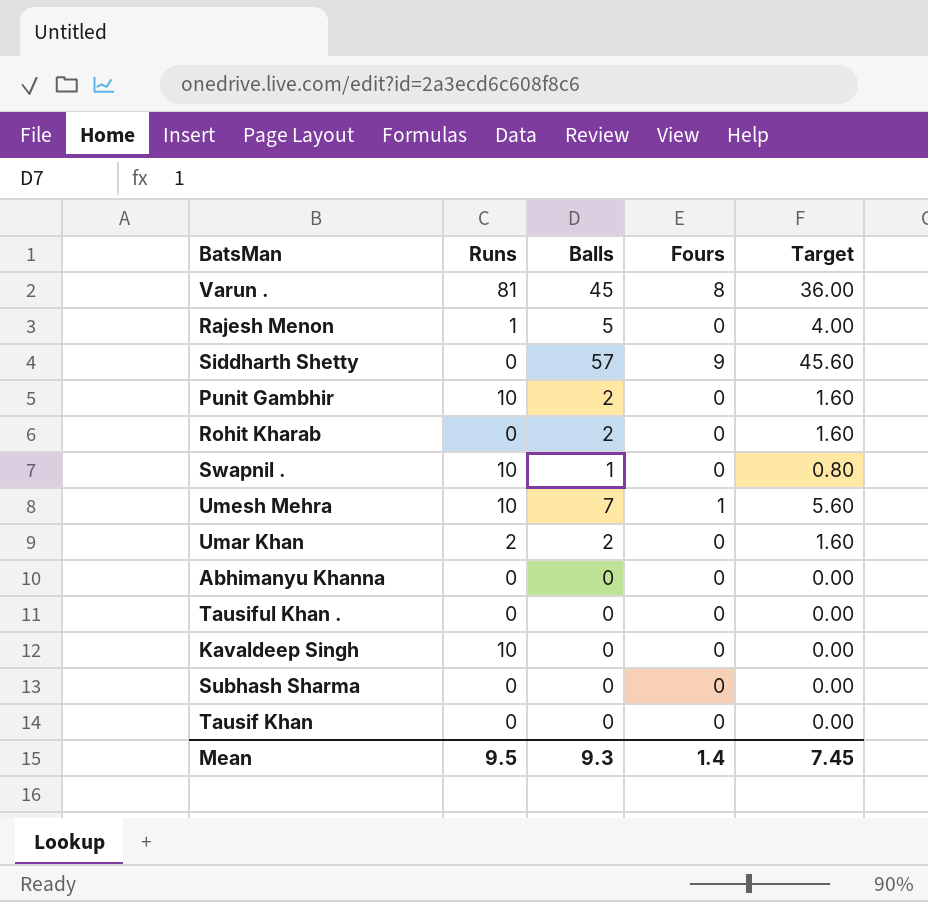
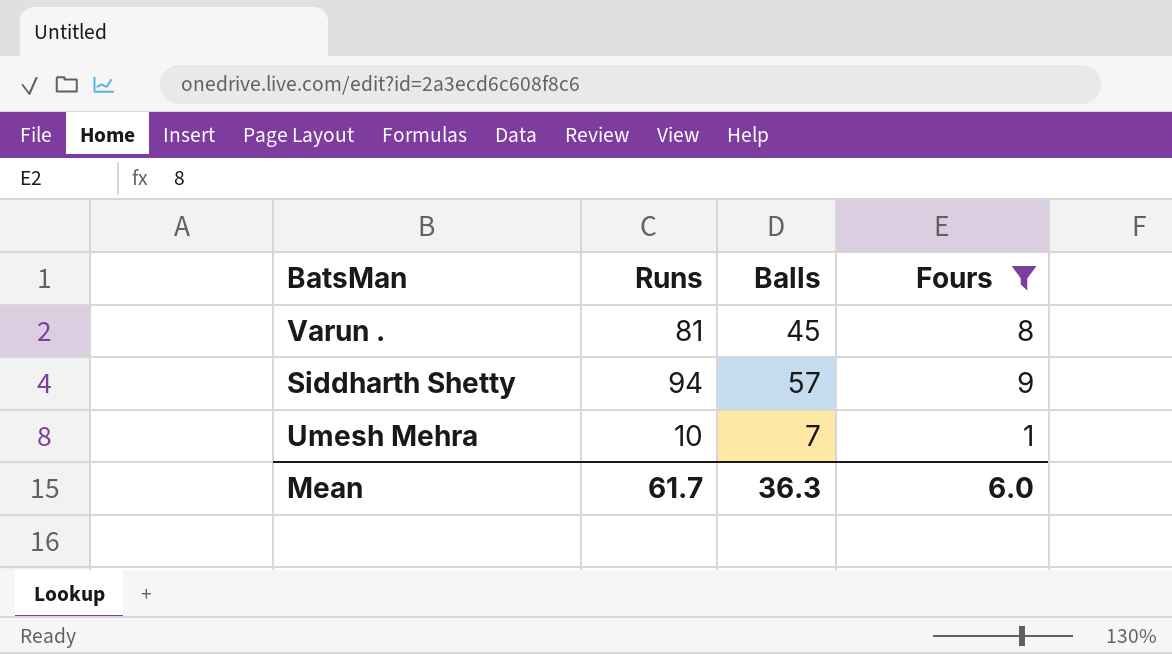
filter: none -> Fours != 0
column Target | formula: [Balls] * 0.8 -> none
Siddharth Shetty | Runs: 0 -> 94
Mean | Runs: 9.5 -> 61.7
Mean | Balls: 9.3 -> 36.3
Mean | Fours: 1.4 -> 6.0

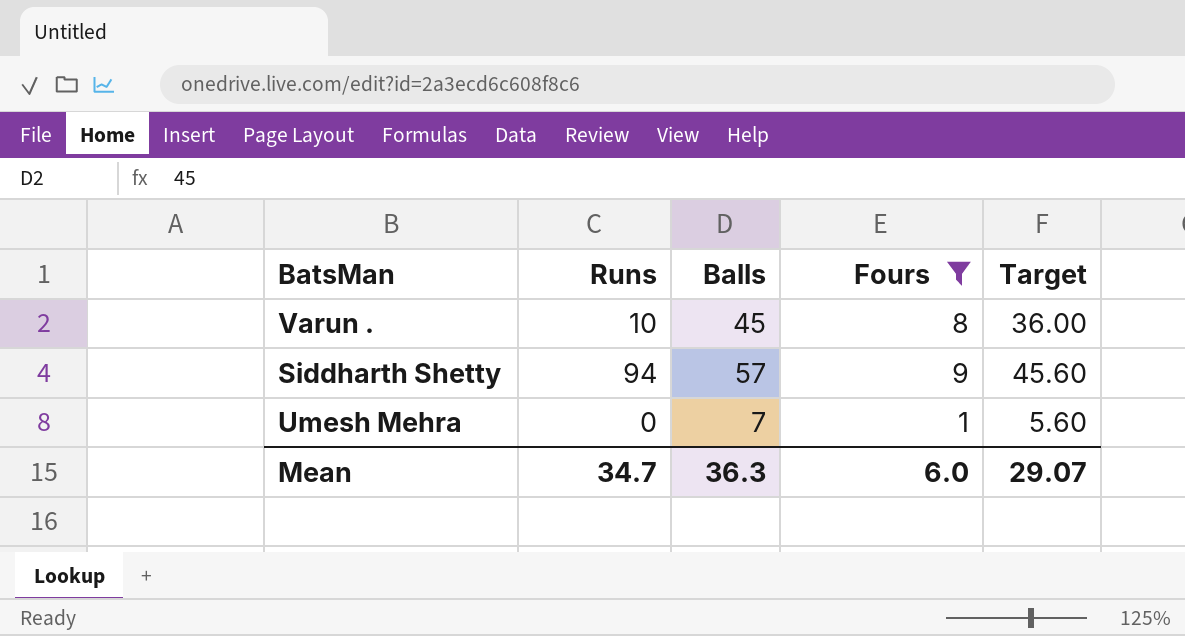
column Target | formula: none -> [Balls] * 0.8
Varun . | Runs: 81 -> 10
Umesh Mehra | Runs: 10 -> 0
Mean | Runs: 61.7 -> 34.7

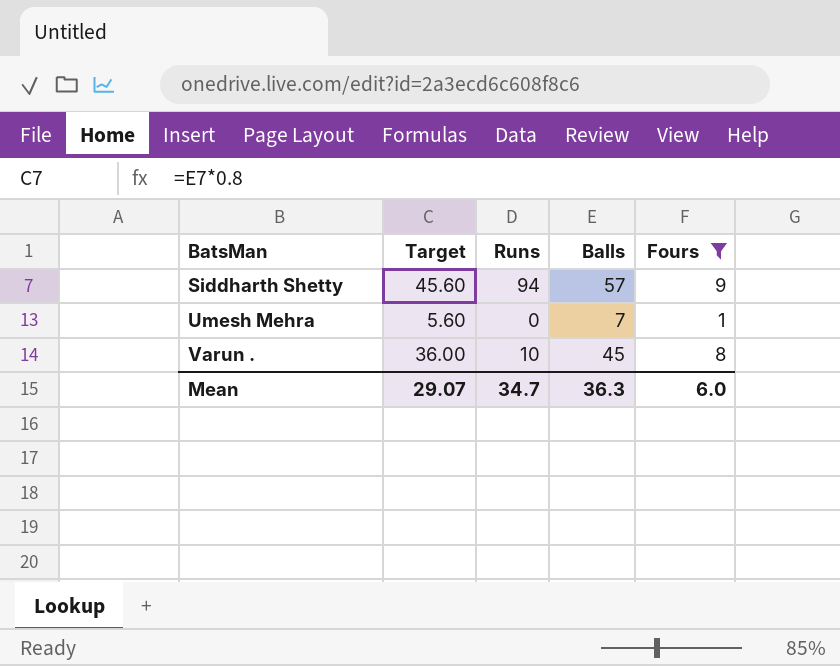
row order: none -> BatsMan ascending
column Target | position: 5 -> 2

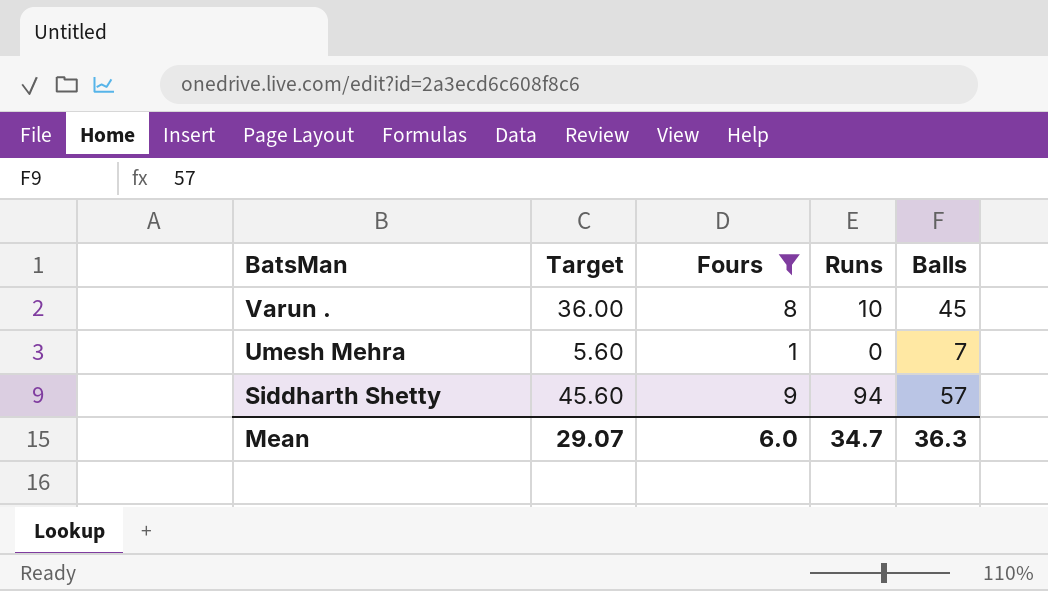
row order: BatsMan ascending -> BatsMan descending
column Fours | position: 5 -> 3

